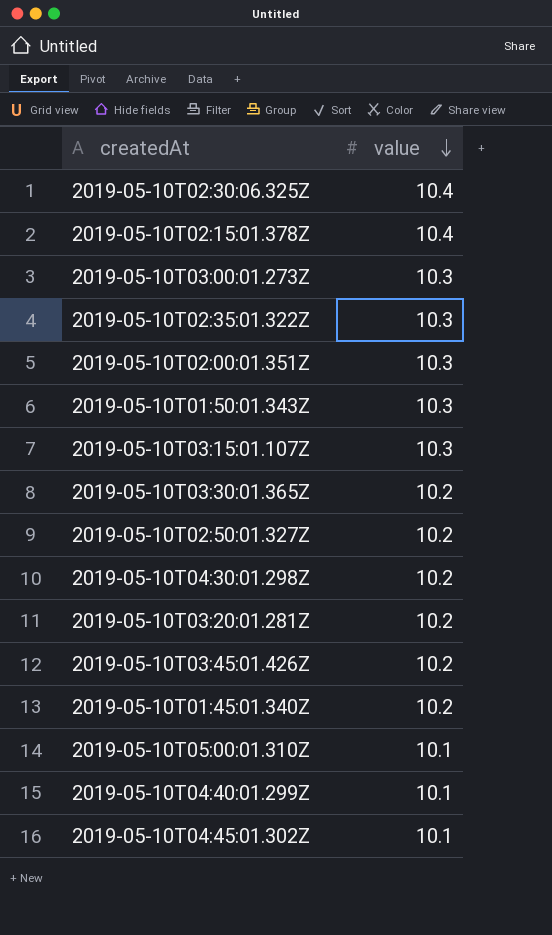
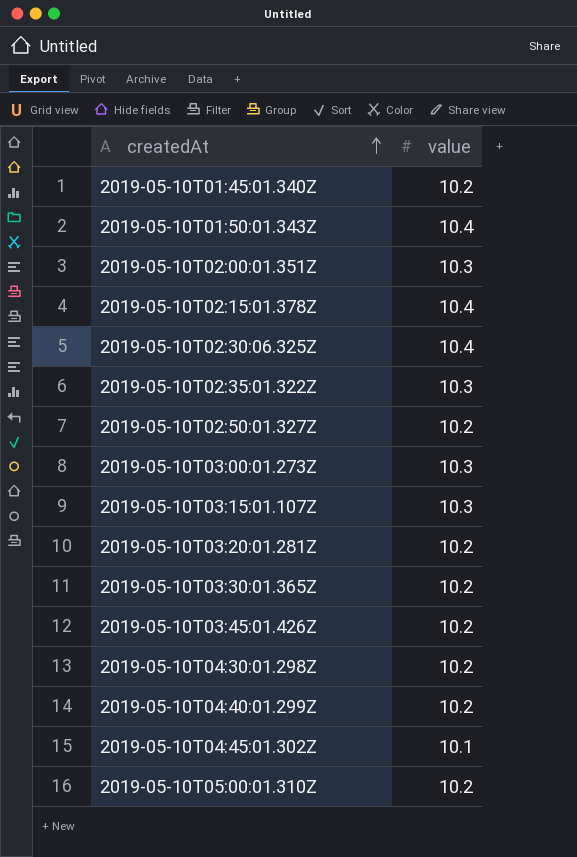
row order: value descending -> createdAt ascending
2019-05-10T01:50:01.343Z | value: 10.3 -> 10.4
2019-05-10T04:40:01.299Z | value: 10.1 -> 10.2
2019-05-10T05:00:01.310Z | value: 10.1 -> 10.2

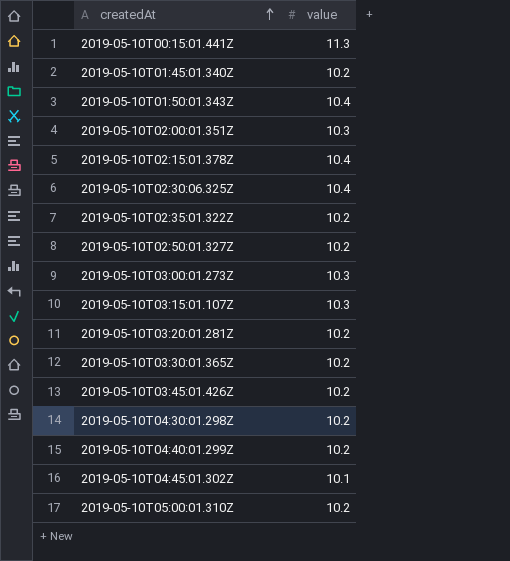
row 2019-05-10T00:15:01.441Z: none -> 11.3
2019-05-10T02:35:01.322Z | value: 10.3 -> 10.2

